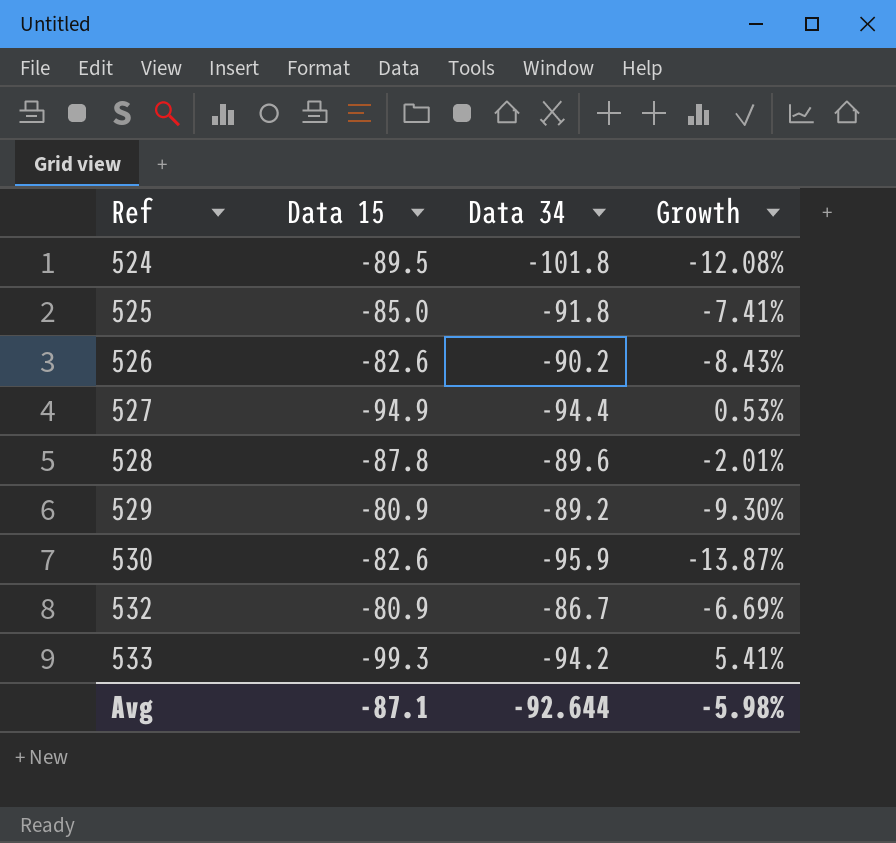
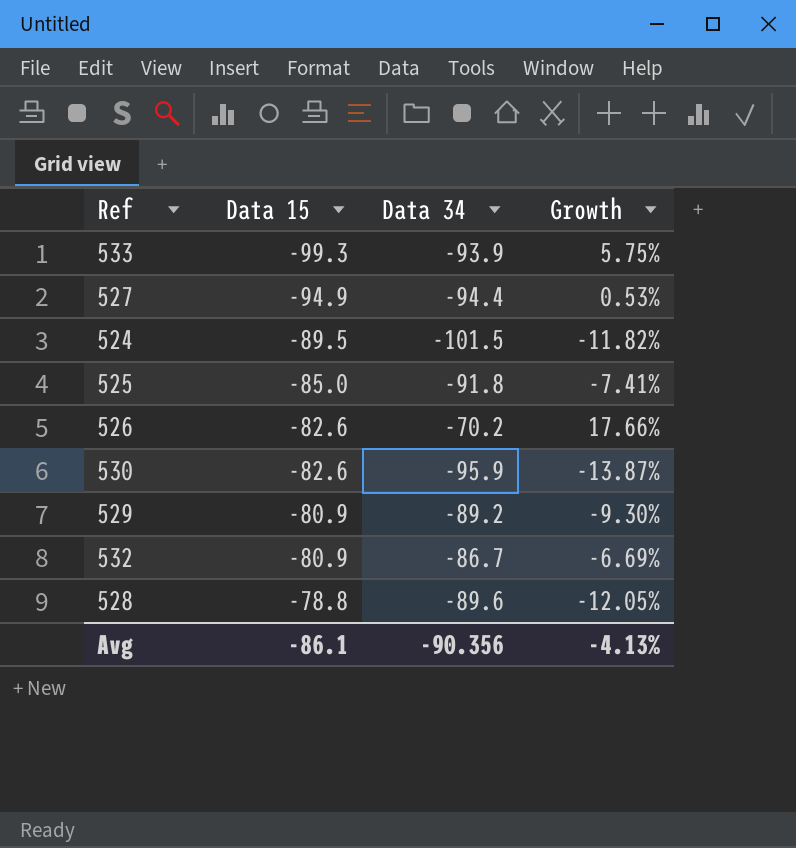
row order: Ref ascending -> Data 15 ascending
533 | Data 34: -94.2 -> -93.9
533 | Growth: 5.41% -> 5.75%
524 | Data 34: -101.8 -> -101.5
524 | Growth: -12.08% -> -11.82%
526 | Data 34: -90.2 -> -70.2
526 | Growth: -8.43% -> 17.66%
528 | Data 15: -87.8 -> -78.8
528 | Growth: -2.01% -> -12.05%
Avg | Data 15: -87.1 -> -86.1
Avg | Data 34: -92.644 -> -90.356
Avg | Growth: -5.98% -> -4.13%

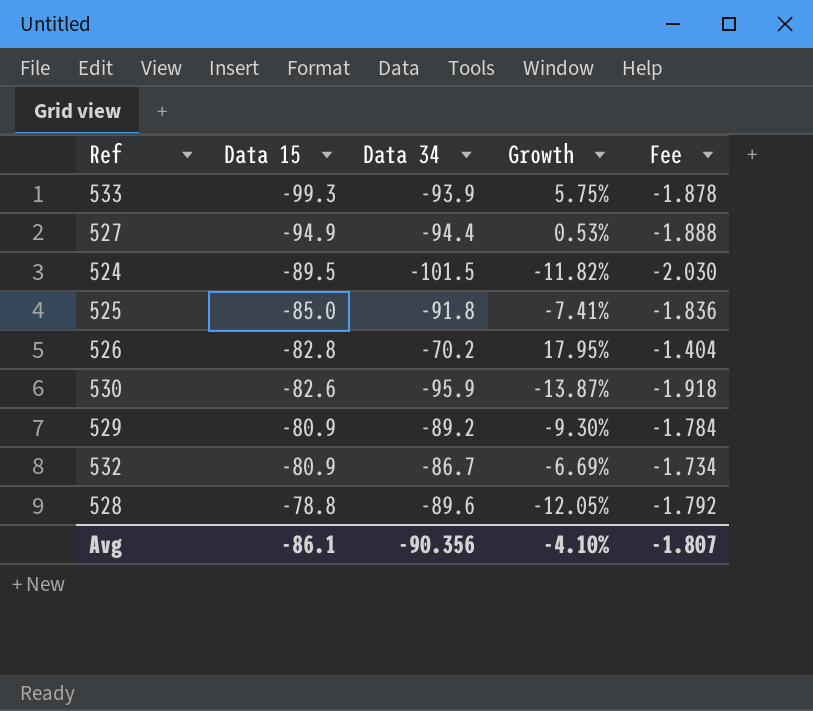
column Fee | formula: none -> [Data 34] * 0.02
526 | Data 15: -82.6 -> -82.8
526 | Growth: 17.66% -> 17.95%
Avg | Growth: -4.13% -> -4.10%

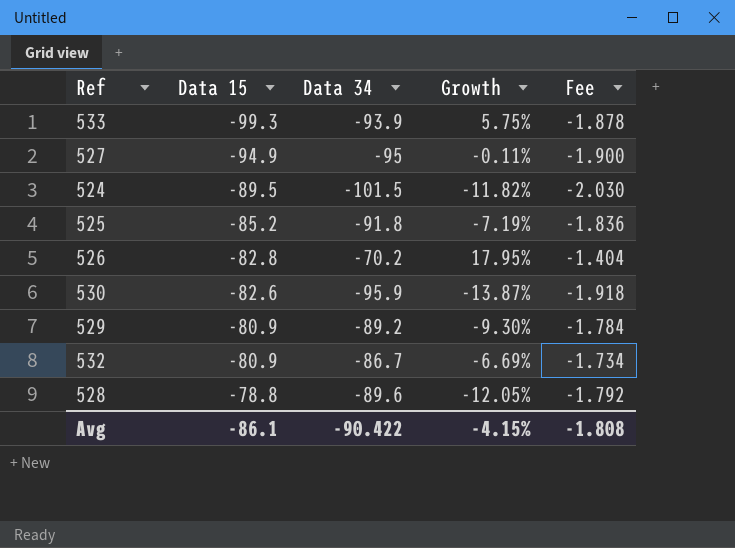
527 | Data 34: -94.4 -> -95
527 | Growth: 0.53% -> -0.11%
527 | Fee: -1.888 -> -1.900
525 | Data 15: -85.0 -> -85.2
525 | Growth: -7.41% -> -7.19%
Avg | Data 34: -90.356 -> -90.422
Avg | Growth: -4.10% -> -4.15%
Avg | Fee: -1.807 -> -1.808

